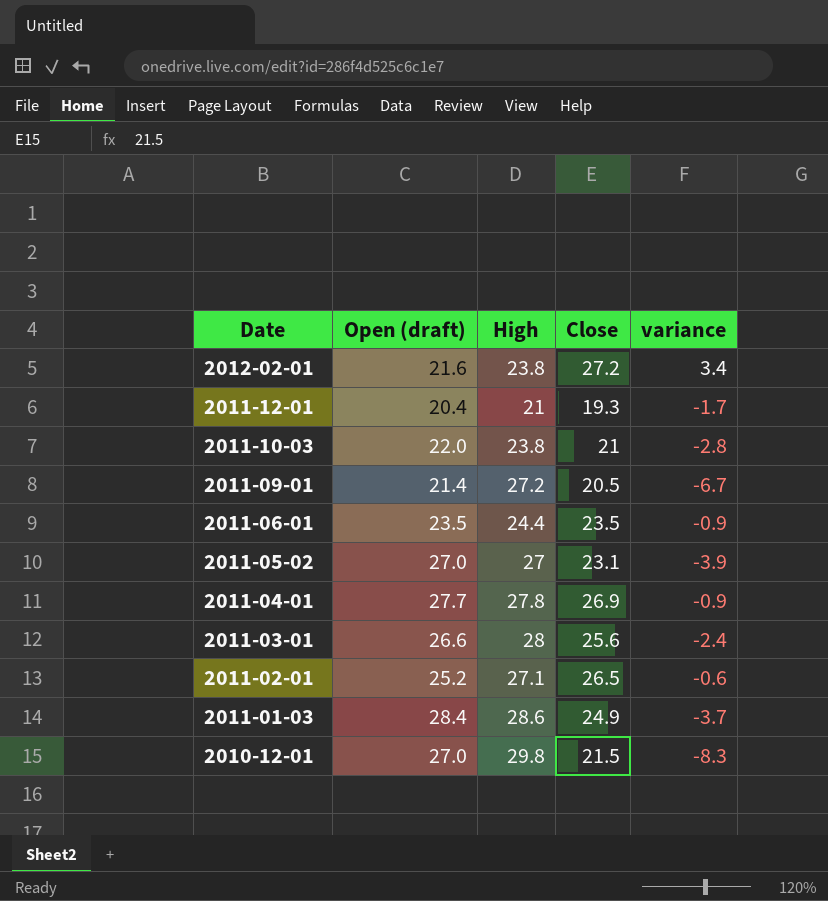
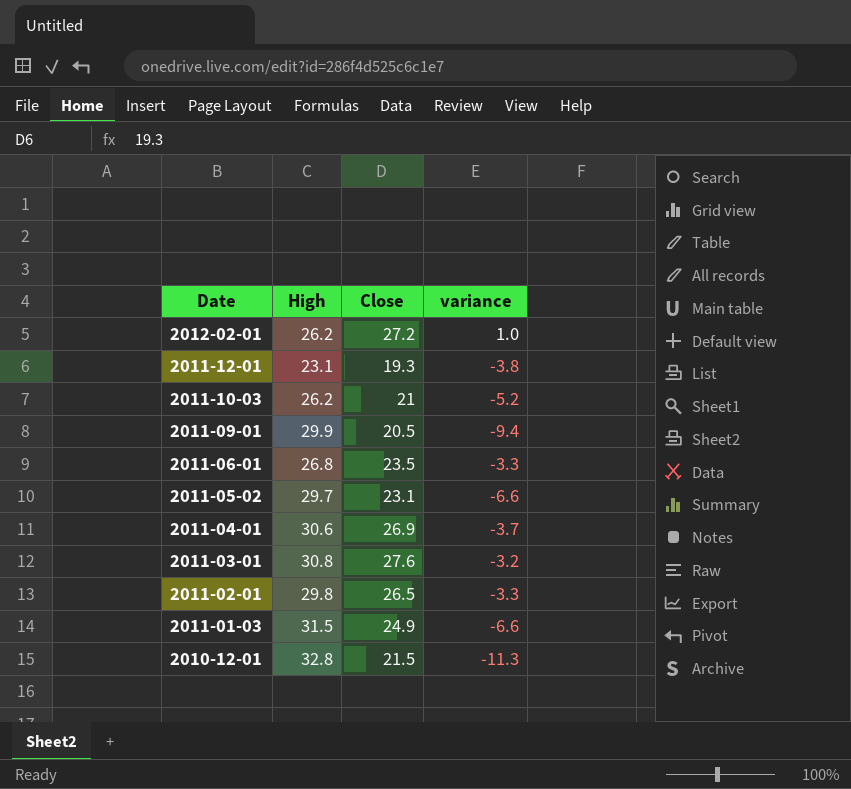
column Open (draft) | position: 2 -> none
2012-02-01 | High: 23.8 -> 26.2
2012-02-01 | variance: 3.4 -> 1.0
2011-12-01 | High: 21 -> 23.1
2011-12-01 | variance: -1.7 -> -3.8
2011-10-03 | High: 23.8 -> 26.2
2011-10-03 | variance: -2.8 -> -5.2
2011-09-01 | High: 27.2 -> 29.9
2011-09-01 | variance: -6.7 -> -9.4
2011-06-01 | High: 24.4 -> 26.8
2011-06-01 | variance: -0.9 -> -3.3
2011-05-02 | High: 27 -> 29.7
2011-05-02 | variance: -3.9 -> -6.6
2011-04-01 | High: 27.8 -> 30.6
2011-04-01 | variance: -0.9 -> -3.7
2011-03-01 | High: 28 -> 30.8
2011-03-01 | Close: 25.6 -> 27.6
2011-03-01 | variance: -2.4 -> -3.2
2011-02-01 | High: 27.1 -> 29.8
2011-02-01 | variance: -0.6 -> -3.3
2011-01-03 | High: 28.6 -> 31.5
2011-01-03 | variance: -3.7 -> -6.6
2010-12-01 | High: 29.8 -> 32.8
2010-12-01 | variance: -8.3 -> -11.3

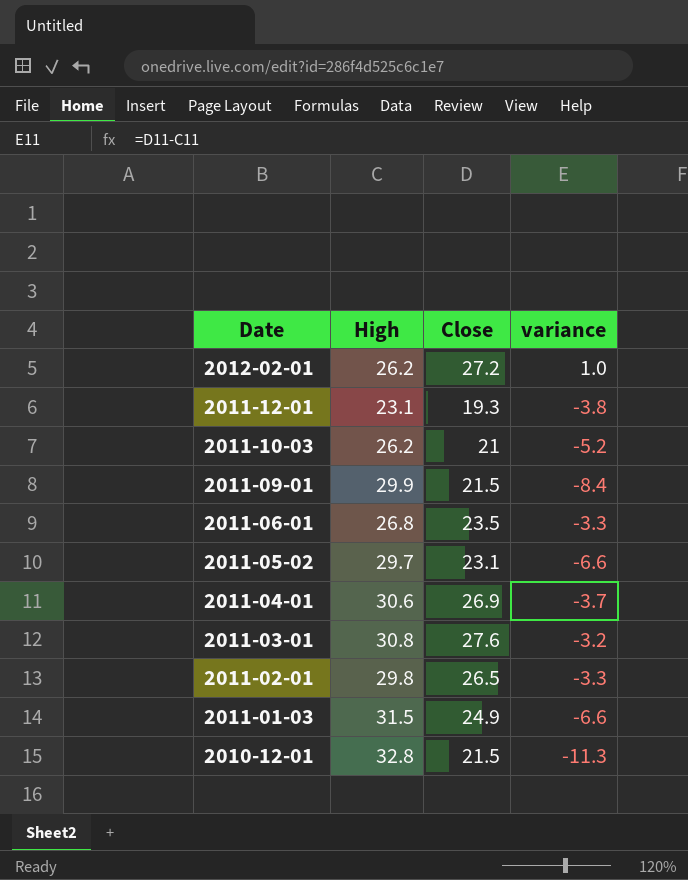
2011-09-01 | Close: 20.5 -> 21.5
2011-09-01 | variance: -9.4 -> -8.4

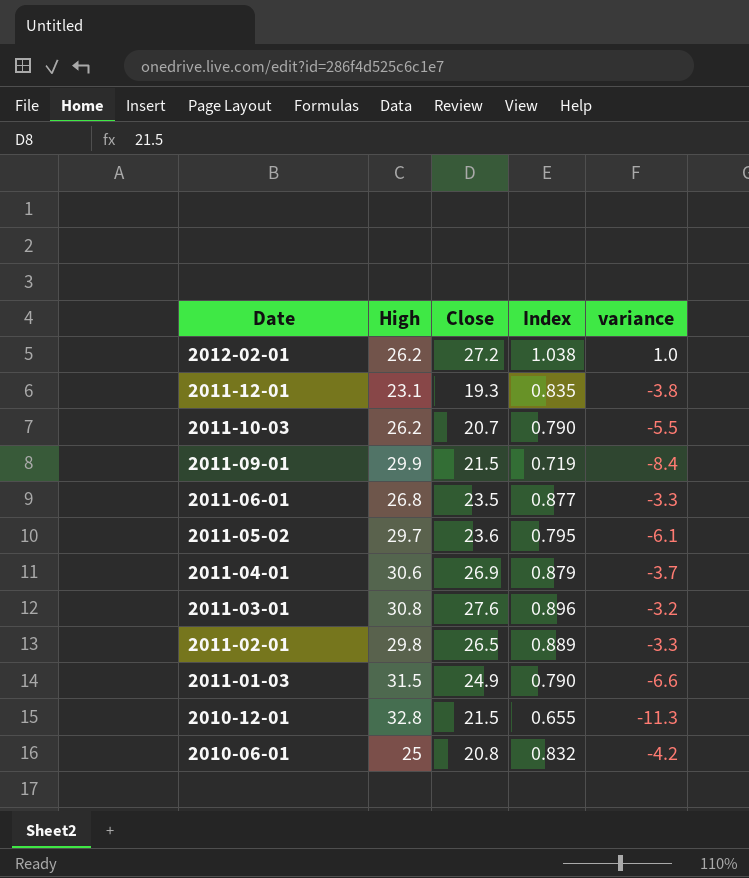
column Index | formula: none -> [Close] / [High]
2011-10-03 | Close: 21 -> 20.7
2011-10-03 | variance: -5.2 -> -5.5
2011-05-02 | Close: 23.1 -> 23.6
2011-05-02 | variance: -6.6 -> -6.1
row 2010-06-01: none -> 25 | 20.8 | 0.832 | -4.2

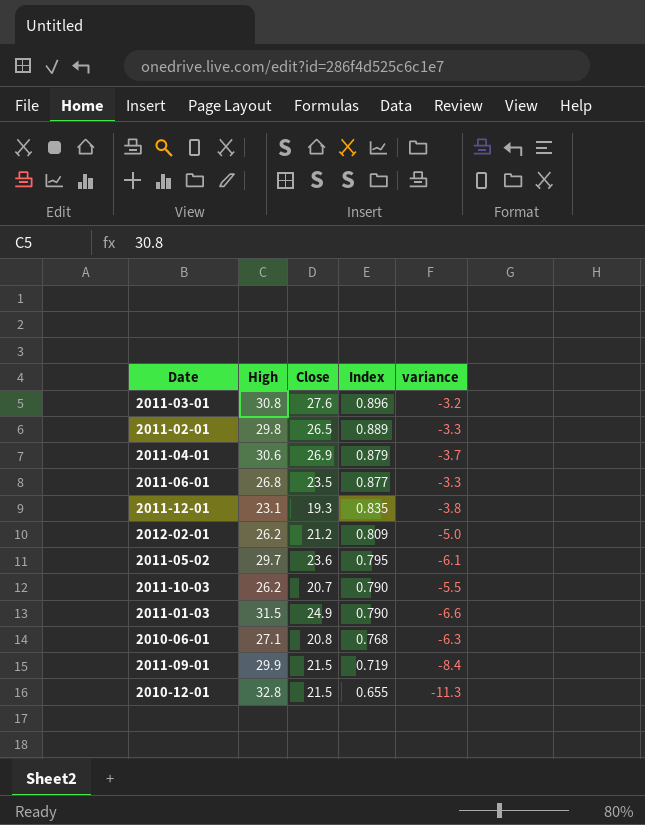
row order: Date descending -> Index descending
2012-02-01 | Close: 27.2 -> 21.2
2012-02-01 | Index: 1.038 -> 0.809
2012-02-01 | variance: 1.0 -> -5.0
2010-06-01 | High: 25 -> 27.1
2010-06-01 | Index: 0.832 -> 0.768
2010-06-01 | variance: -4.2 -> -6.3

